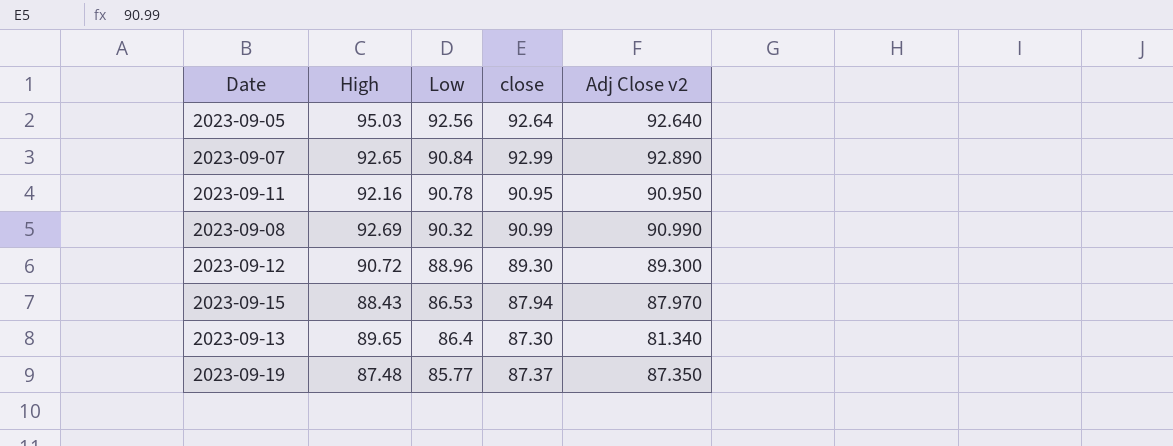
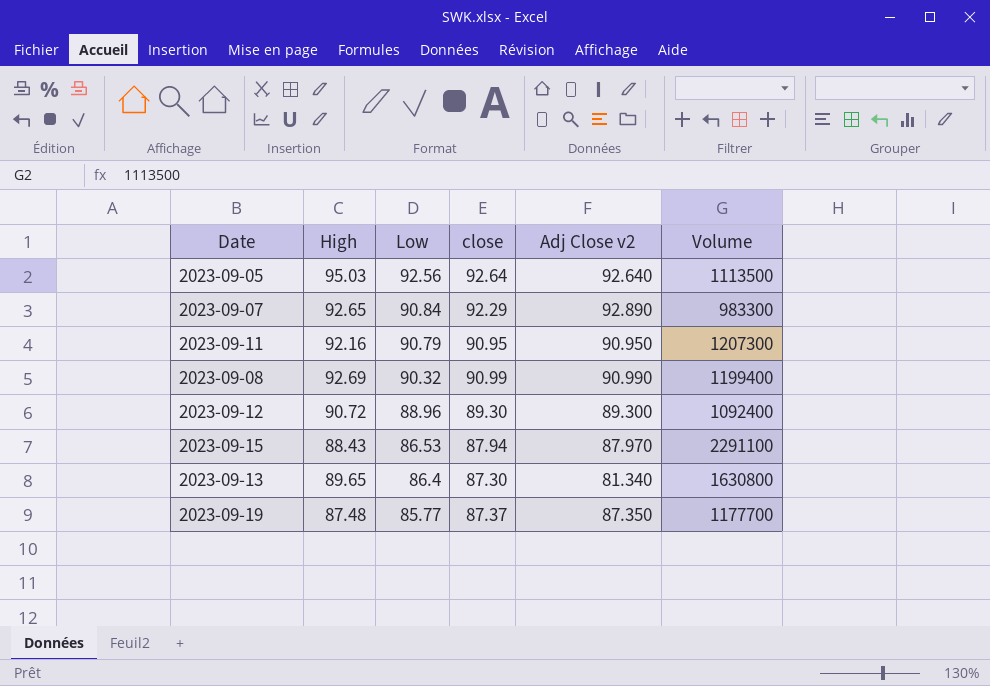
column Volume | position: none -> 6
2023-09-07 | close: 92.99 -> 92.29
2023-09-11 | Low: 90.78 -> 90.79

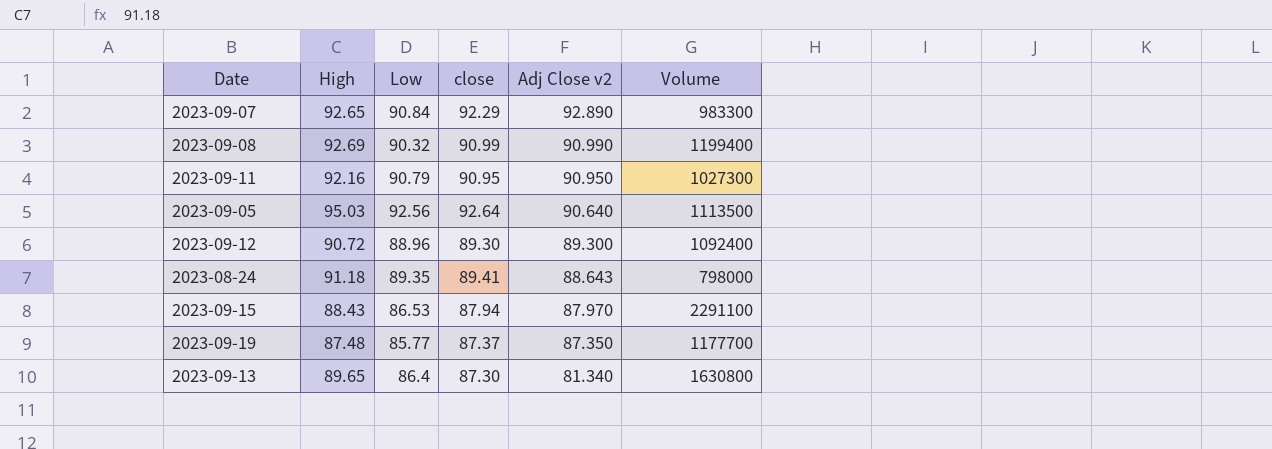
row order: Low descending -> Adj Close v2 descending
2023-09-11 | Volume: 1207300 -> 1027300
2023-09-05 | Adj Close v2: 92.640 -> 90.640
row 2023-08-24: none -> 91.18 | 89.35 | 89.41 | 88.643 | 798000

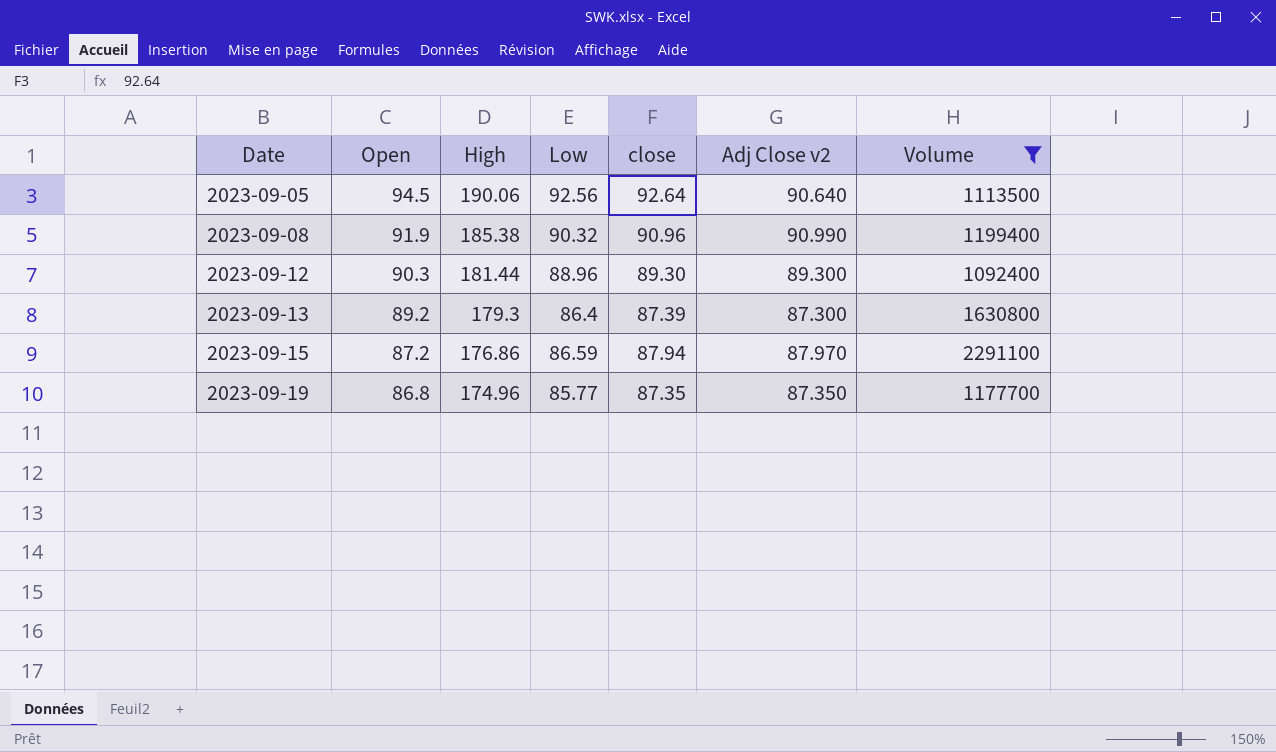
filter: none -> Volume >= 1092400
row order: Adj Close v2 descending -> Date ascending
column Open | position: none -> 2
2023-09-05 | High: 95.03 -> 190.06
2023-09-08 | High: 92.69 -> 185.38
2023-09-08 | close: 90.99 -> 90.96
2023-09-12 | High: 90.72 -> 181.44
2023-09-13 | High: 89.65 -> 179.3
2023-09-13 | close: 87.30 -> 87.39
2023-09-13 | Adj Close v2: 81.340 -> 87.300
2023-09-15 | High: 88.43 -> 176.86
2023-09-15 | Low: 86.53 -> 86.59
2023-09-19 | High: 87.48 -> 174.96
2023-09-19 | close: 87.37 -> 87.35

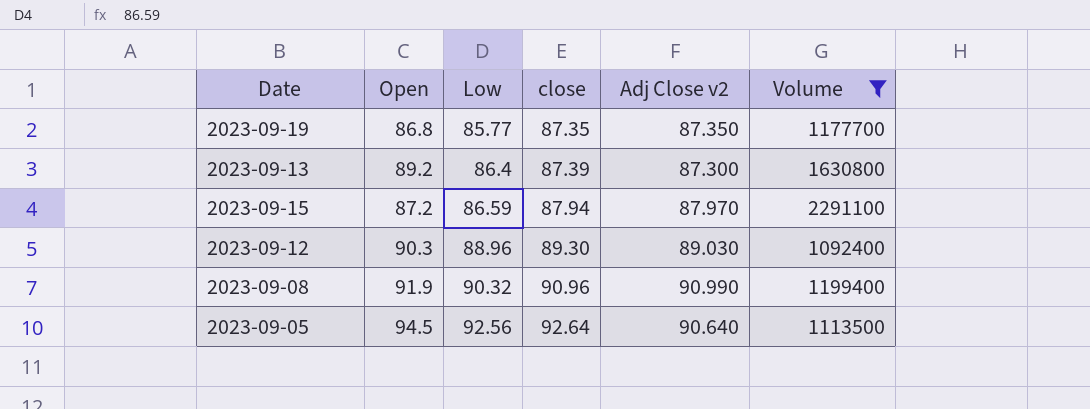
row order: Date ascending -> Low ascending
column High | position: 3 -> none
2023-09-12 | Adj Close v2: 89.300 -> 89.030

